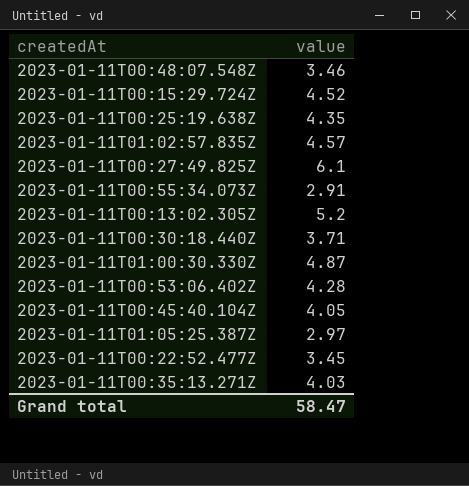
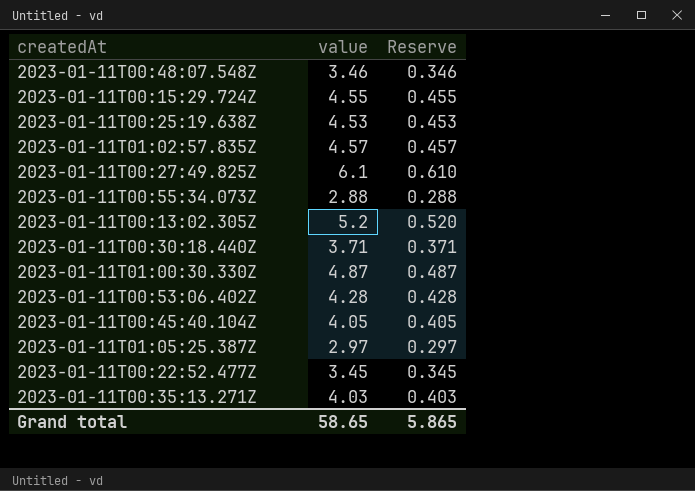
column Reserve | formula: none -> [value] * 0.1
2023-01-11T00:15:29.724Z | value: 4.52 -> 4.55
2023-01-11T00:25:19.638Z | value: 4.35 -> 4.53
2023-01-11T00:55:34.073Z | value: 2.91 -> 2.88
Grand total | value: 58.47 -> 58.65

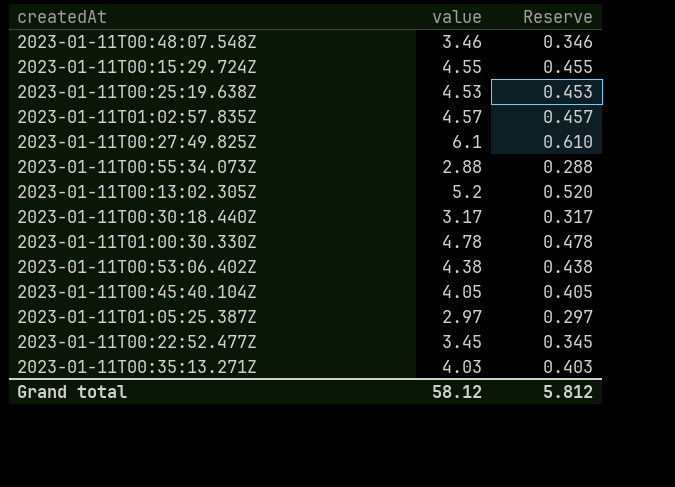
2023-01-11T00:30:18.440Z | value: 3.71 -> 3.17
2023-01-11T00:30:18.440Z | Reserve: 0.371 -> 0.317
2023-01-11T01:00:30.330Z | value: 4.87 -> 4.78
2023-01-11T01:00:30.330Z | Reserve: 0.487 -> 0.478
2023-01-11T00:53:06.402Z | value: 4.28 -> 4.38
2023-01-11T00:53:06.402Z | Reserve: 0.428 -> 0.438
Grand total | value: 58.65 -> 58.12
Grand total | Reserve: 5.865 -> 5.812

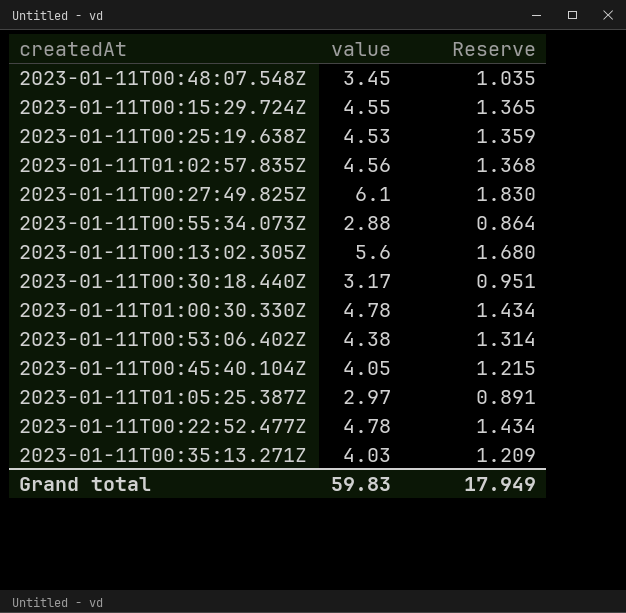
column Reserve | formula: [value] * 0.1 -> [value] * 0.3
2023-01-11T00:48:07.548Z | value: 3.46 -> 3.45
2023-01-11T01:02:57.835Z | value: 4.57 -> 4.56
2023-01-11T00:13:02.305Z | value: 5.2 -> 5.6
2023-01-11T00:22:52.477Z | value: 3.45 -> 4.78
Grand total | value: 58.12 -> 59.83
Grand total | Reserve: 5.812 -> 17.949

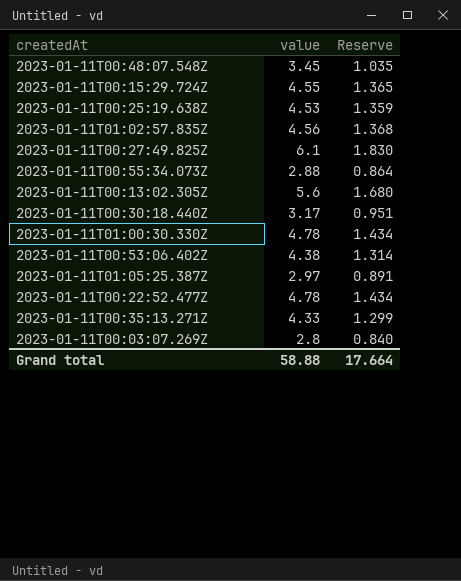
row 2023-01-11T00:45:40.104Z: 4.05 | 1.215 -> none
2023-01-11T00:35:13.271Z | value: 4.03 -> 4.33
2023-01-11T00:35:13.271Z | Reserve: 1.209 -> 1.299
row 2023-01-11T00:03:07.269Z: none -> 2.8 | 0.840
Grand total | value: 59.83 -> 58.88
Grand total | Reserve: 17.949 -> 17.664

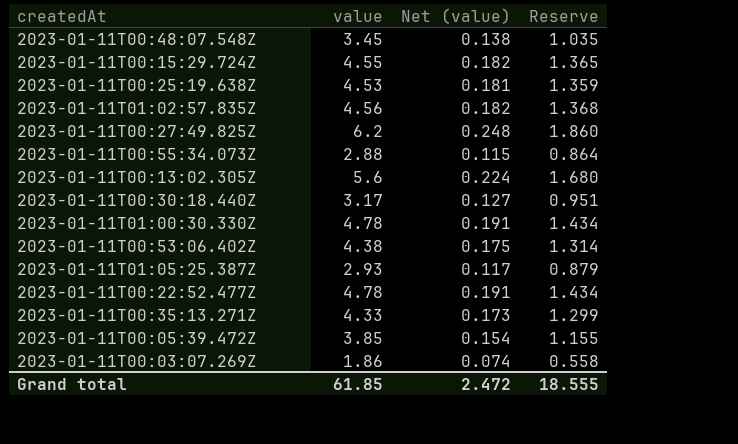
column Net (value) | formula: none -> [value] * 0.04
2023-01-11T00:27:49.825Z | value: 6.1 -> 6.2
2023-01-11T00:27:49.825Z | Reserve: 1.830 -> 1.860
2023-01-11T01:05:25.387Z | value: 2.97 -> 2.93
2023-01-11T01:05:25.387Z | Reserve: 0.891 -> 0.879
row 2023-01-11T00:05:39.472Z: none -> 3.85 | 0.154 | 1.155
2023-01-11T00:03:07.269Z | value: 2.8 -> 1.86
2023-01-11T00:03:07.269Z | Reserve: 0.840 -> 0.558
Grand total | value: 58.88 -> 61.85
Grand total | Reserve: 17.664 -> 18.555

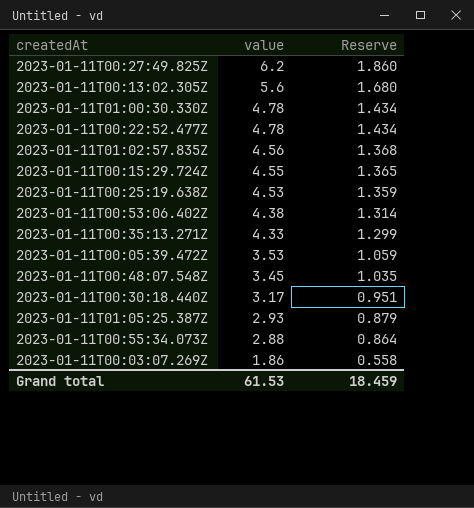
row order: none -> value descending
column Net (value) | formula: [value] * 0.04 -> none
2023-01-11T00:05:39.472Z | value: 3.85 -> 3.53
2023-01-11T00:05:39.472Z | Reserve: 1.155 -> 1.059
Grand total | value: 61.85 -> 61.53
Grand total | Reserve: 18.555 -> 18.459

